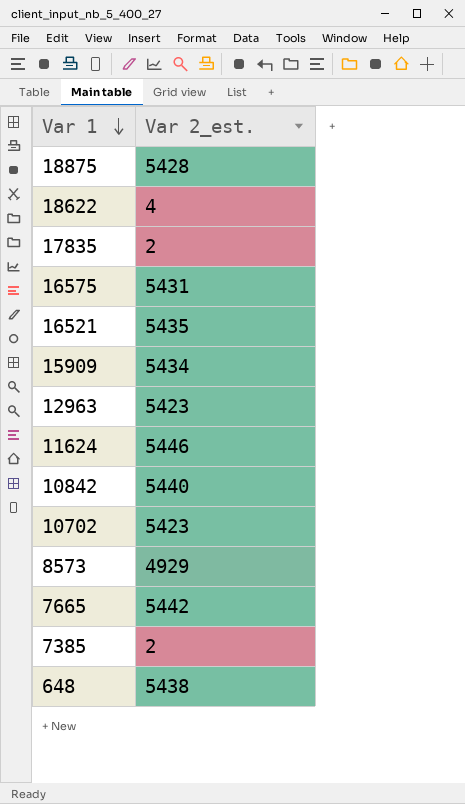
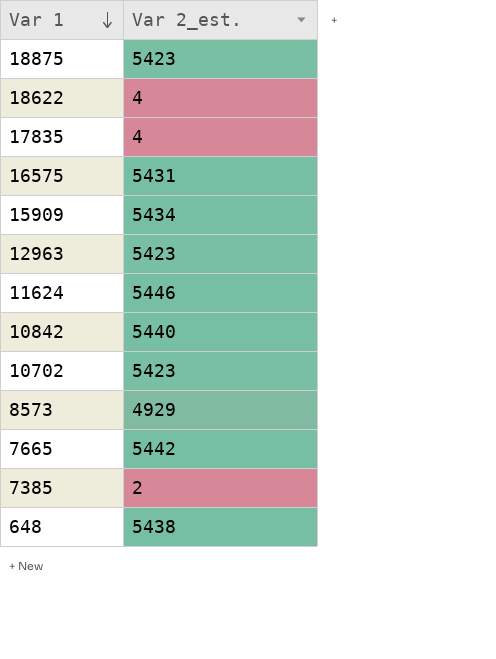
row 16521: 5435 -> none
18875 | Var 2_est.: 5428 -> 5423
17835 | Var 2_est.: 2 -> 4

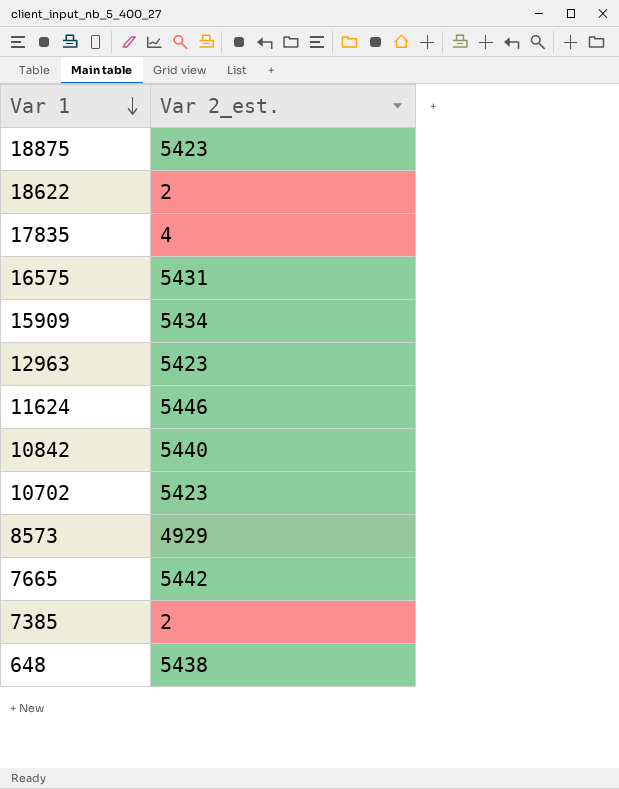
18622 | Var 2_est.: 4 -> 2

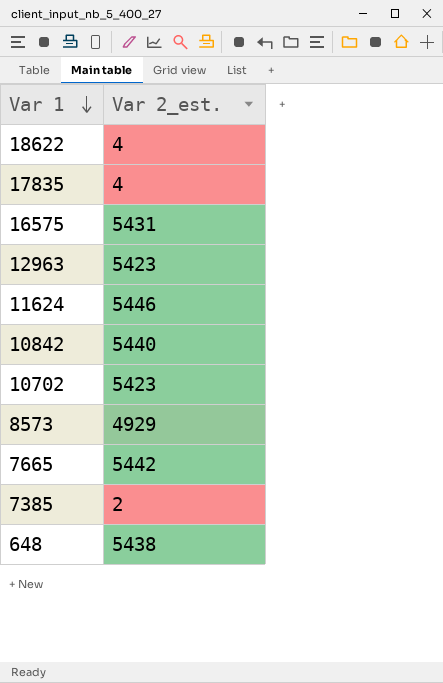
row 18875: 5423 -> none
row 15909: 5434 -> none
18622 | Var 2_est.: 2 -> 4

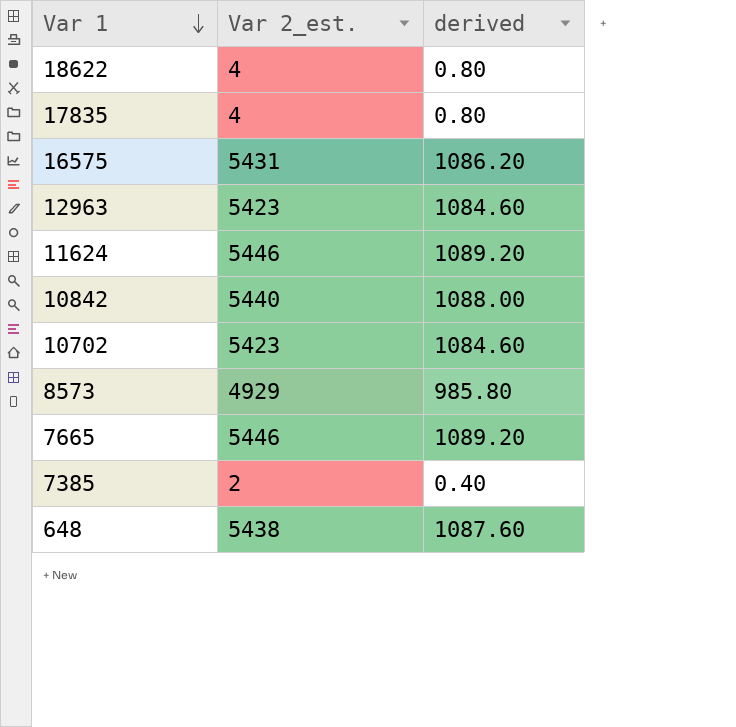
column derived | formula: none -> [Var 2_est.] * 0.2
7665 | Var 2_est.: 5442 -> 5446

